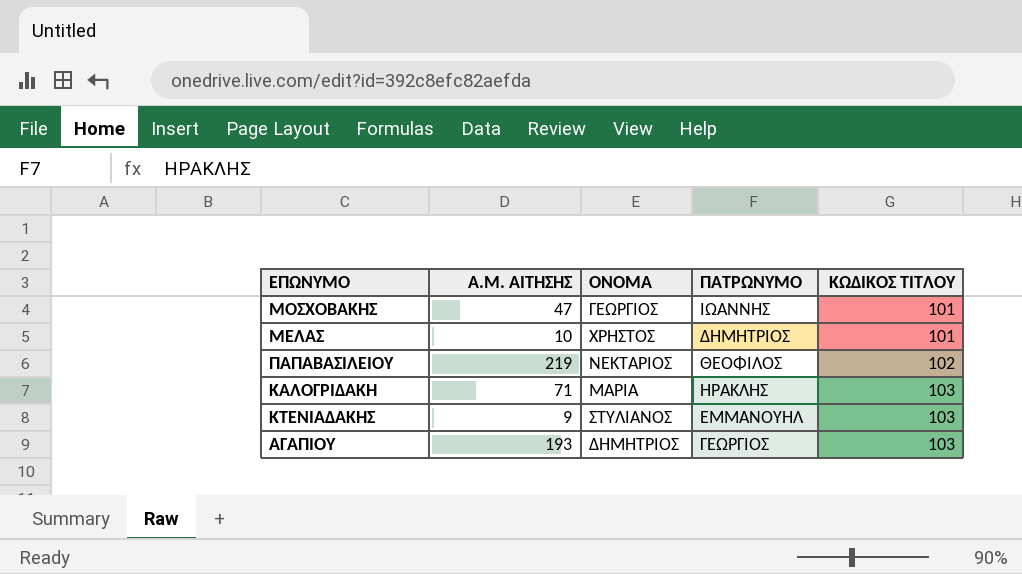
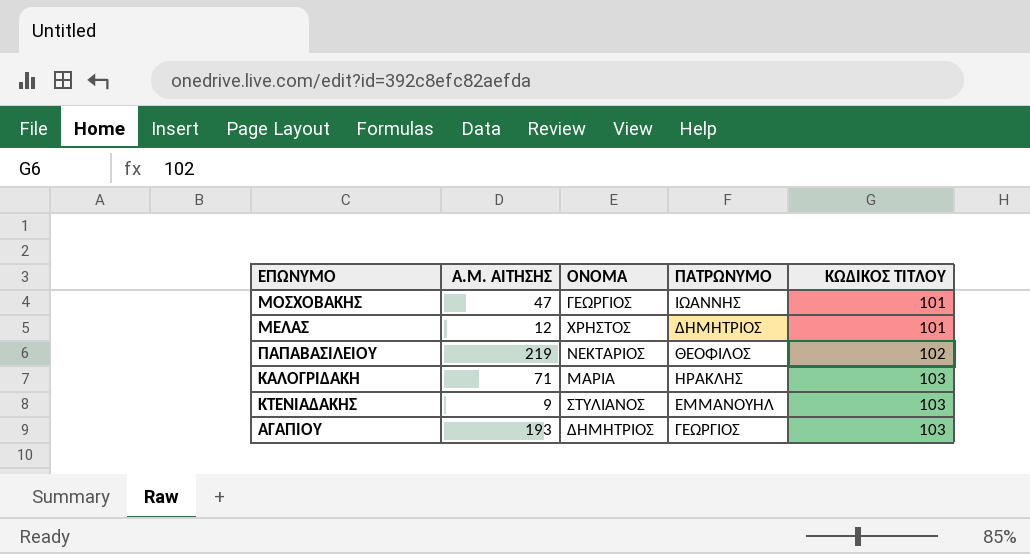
ΜΕΛΑΣ | Α.Μ. ΑΙΤΗΣΗΣ: 10 -> 12

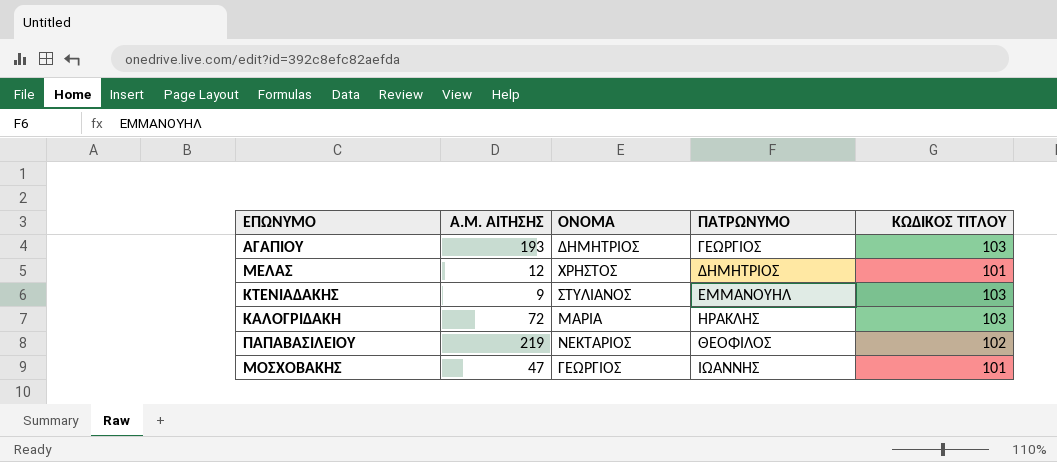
row order: ΚΩΔΙΚΟΣ ΤΙΤΛΟΥ ascending -> ΠΑΤΡΩΝΥΜΟ ascending
ΚΑΛΟΓΡΙΔΑΚΗ | Α.Μ. ΑΙΤΗΣΗΣ: 71 -> 72

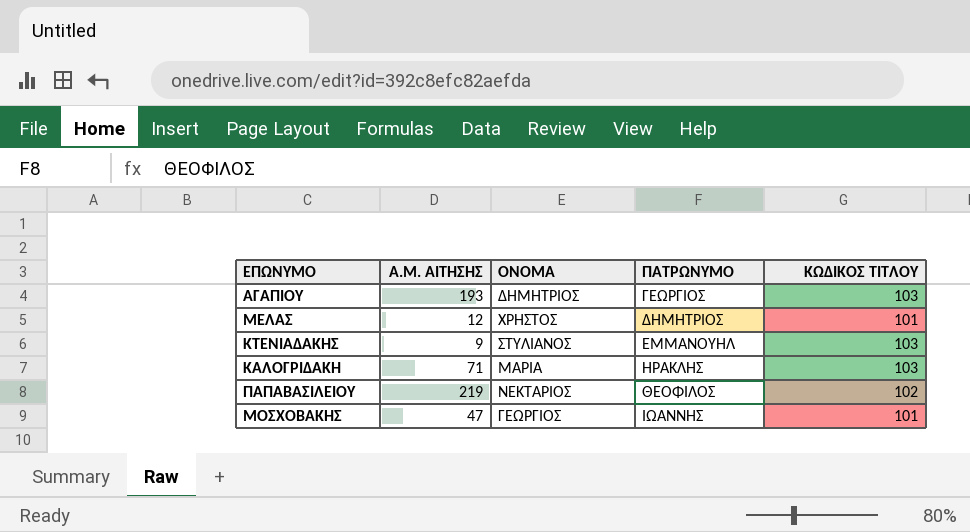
ΚΑΛΟΓΡΙΔΑΚΗ | Α.Μ. ΑΙΤΗΣΗΣ: 72 -> 71

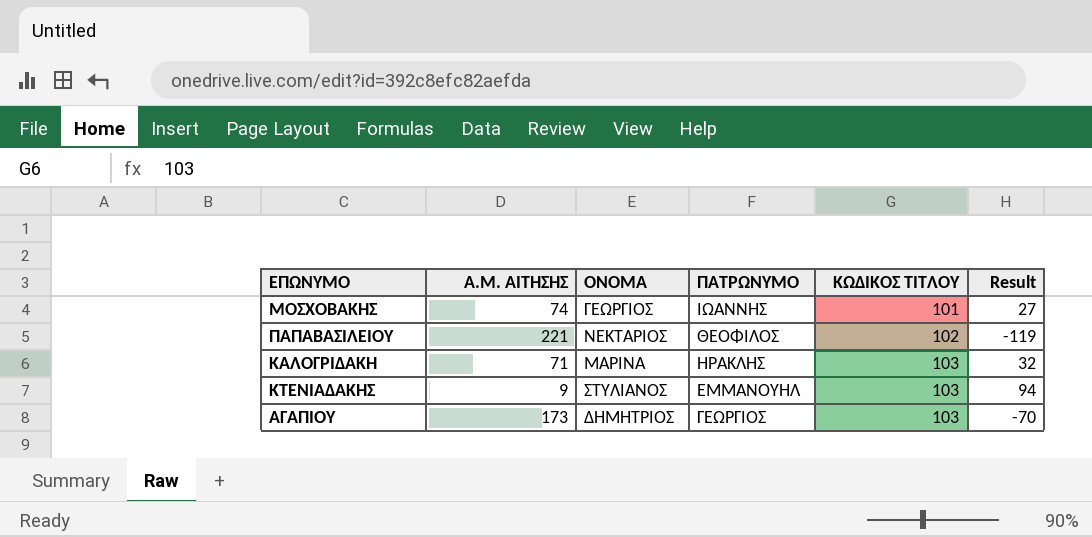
row order: ΠΑΤΡΩΝΥΜΟ ascending -> ΠΑΤΡΩΝΥΜΟ descending
column Result | formula: none -> [ΚΩΔΙΚΟΣ ΤΙΤΛΟΥ] - [Α.Μ. ΑΙΤΗΣΗΣ]
row ΜΕΛΑΣ: 12 | ΧΡΗΣΤΟΣ | ΔΗΜΗΤΡΙΟΣ | 101 -> none
ΜΟΣΧΟΒΑΚΗΣ | Α.Μ. ΑΙΤΗΣΗΣ: 47 -> 74
ΠΑΠΑΒΑΣΙΛΕΙΟΥ | Α.Μ. ΑΙΤΗΣΗΣ: 219 -> 221
ΚΑΛΟΓΡΙΔΑΚΗ | ΟΝΟΜΑ: ΜΑΡΙΑ -> ΜΑΡΙΝΑ
ΑΓΑΠΙΟΥ | Α.Μ. ΑΙΤΗΣΗΣ: 193 -> 173

